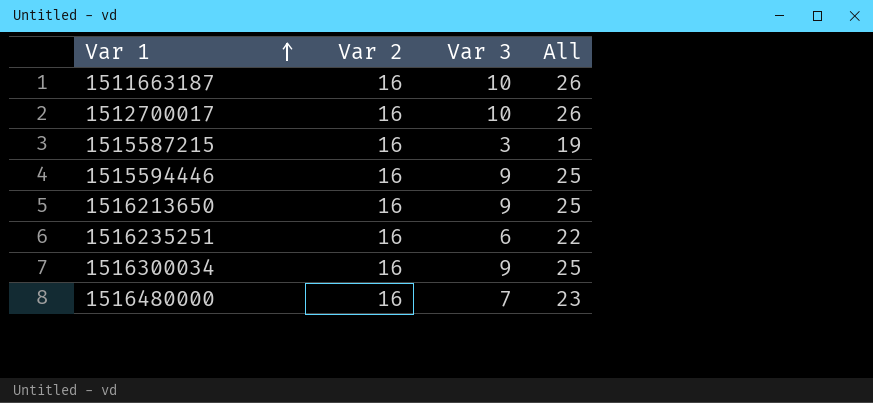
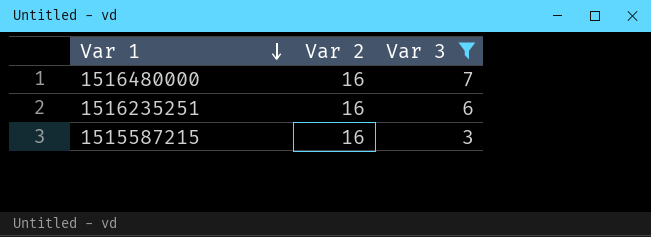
filter: none -> Var 3 <= 7
row order: Var 1 ascending -> Var 1 descending
column All | formula: [Var 2] + [Var 3] -> none

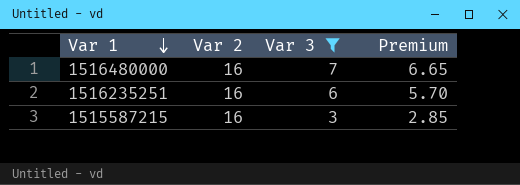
column Premium | formula: none -> [Var 3] * 0.95

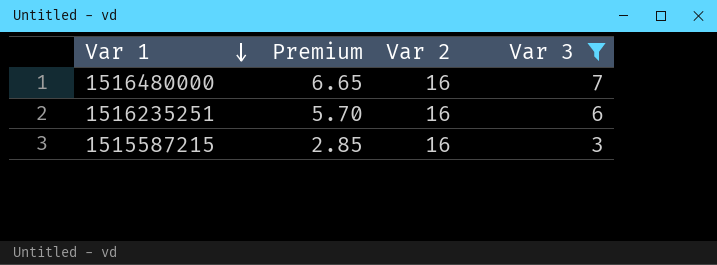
column Premium | position: 4 -> 2

